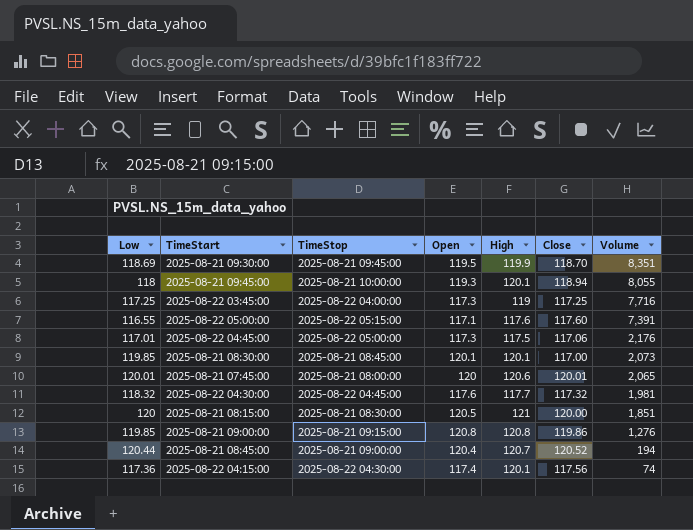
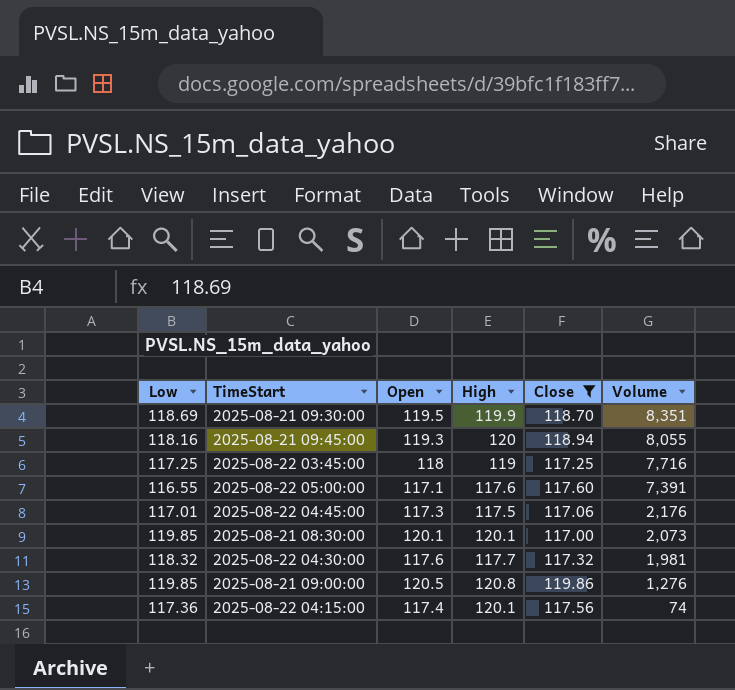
filter: none -> Close <= 119.86
column TimeStop | position: 3 -> none
2025-08-21 09:45:00 | Low: 118 -> 118.16
2025-08-21 09:45:00 | High: 120.1 -> 120
2025-08-22 03:45:00 | Open: 117.3 -> 118
2025-08-21 09:00:00 | Open: 120.8 -> 120.5

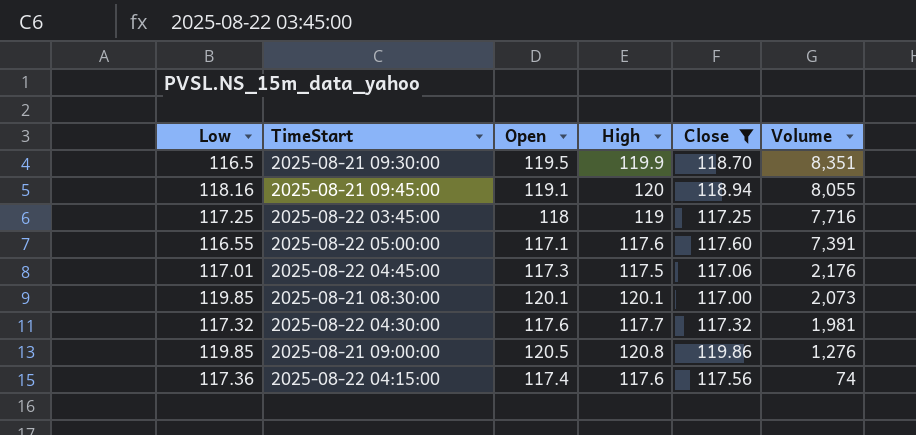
2025-08-21 09:30:00 | Low: 118.69 -> 116.5
2025-08-21 09:45:00 | Open: 119.3 -> 119.1
2025-08-22 04:30:00 | Low: 118.32 -> 117.32
2025-08-22 04:15:00 | High: 120.1 -> 117.6

